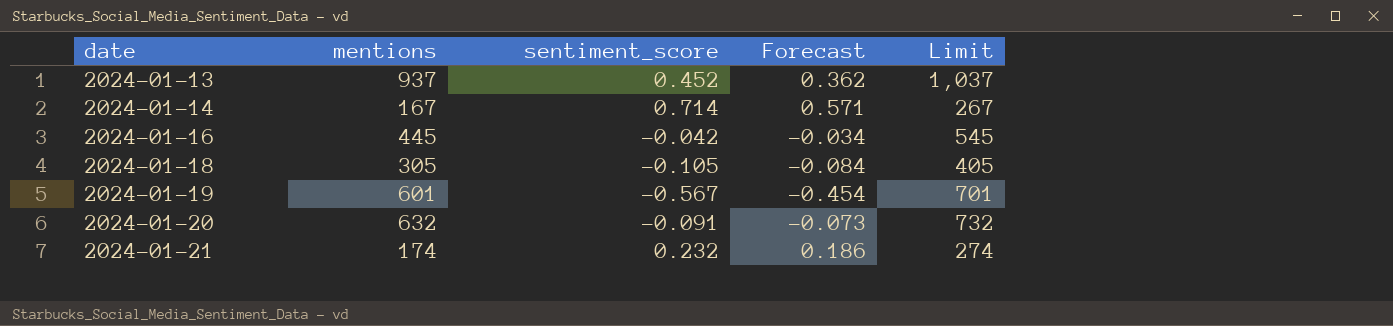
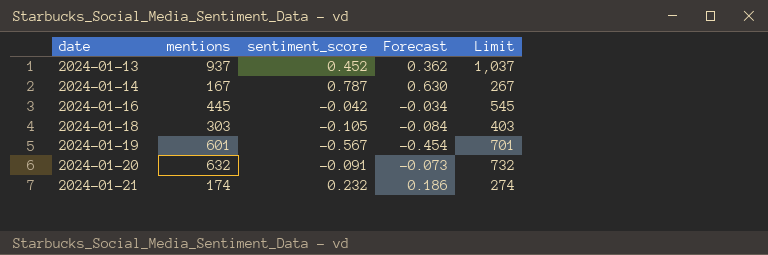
2024-01-14 | sentiment_score: 0.714 -> 0.787
2024-01-14 | Forecast: 0.571 -> 0.630
2024-01-18 | mentions: 305 -> 303
2024-01-18 | Limit: 405 -> 403

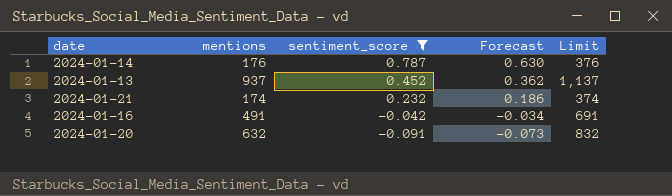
filter: none -> sentiment_score >= -0.091
row order: date ascending -> sentiment_score descending
column Limit | formula: [mentions] + 100 -> [mentions] + 200
2024-01-14 | mentions: 167 -> 176
2024-01-16 | mentions: 445 -> 491

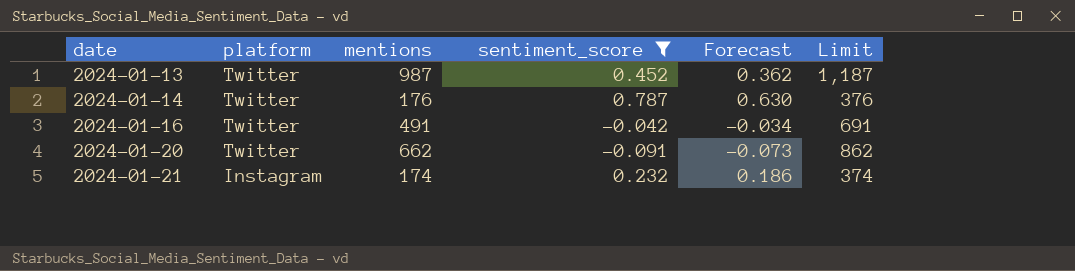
row order: sentiment_score descending -> date ascending
column platform | position: none -> 2
2024-01-13 | mentions: 937 -> 987
2024-01-13 | Limit: 1,137 -> 1,187
2024-01-20 | mentions: 632 -> 662
2024-01-20 | Limit: 832 -> 862

